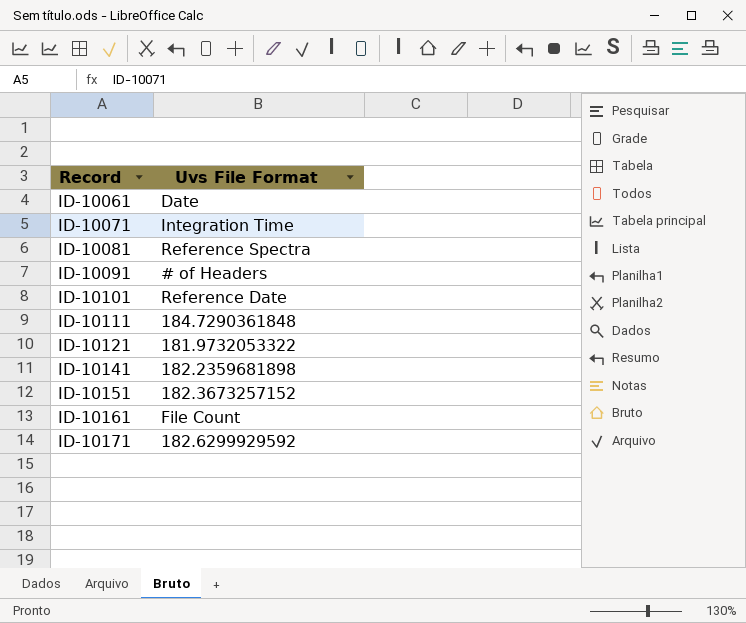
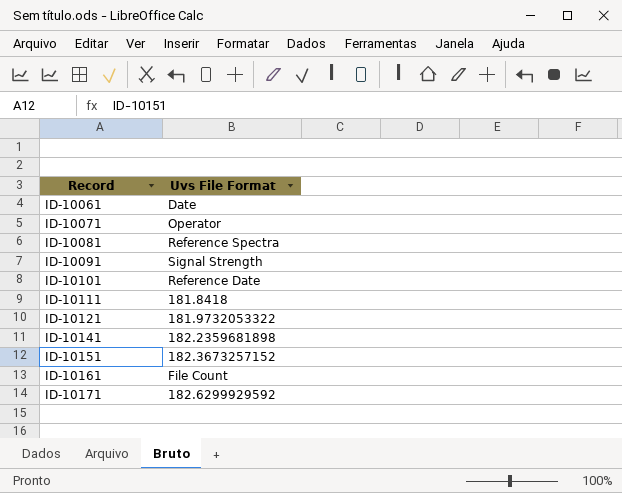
ID-10071 | Uvs File Format: Integration Time -> Operator
ID-10091 | Uvs File Format: # of Headers -> Signal Strength
ID-10111 | Uvs File Format: 184.7290361848 -> 181.8418

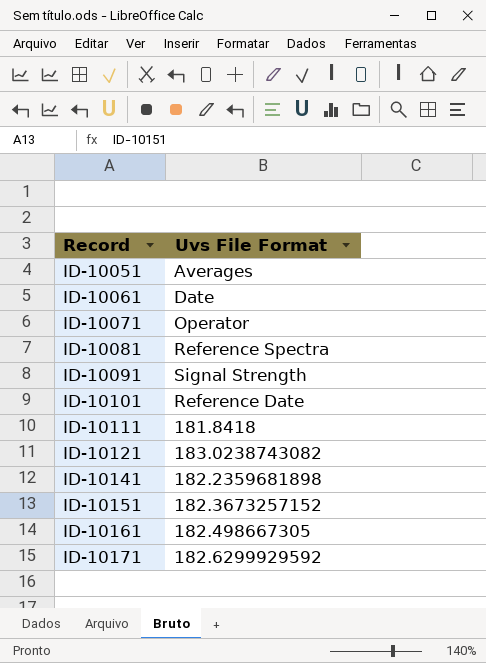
row ID-10051: none -> Averages
ID-10121 | Uvs File Format: 181.9732053322 -> 183.0238743082
ID-10161 | Uvs File Format: File Count -> 182.498667305

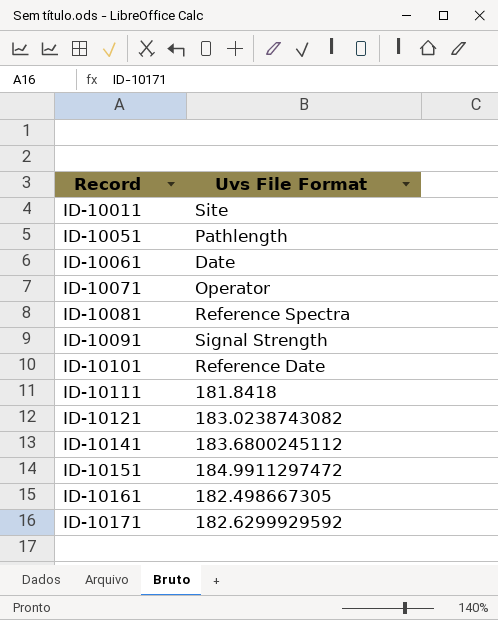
row ID-10011: none -> Site
ID-10051 | Uvs File Format: Averages -> Pathlength
ID-10141 | Uvs File Format: 182.2359681898 -> 183.6800245112
ID-10151 | Uvs File Format: 182.3673257152 -> 184.9911297472

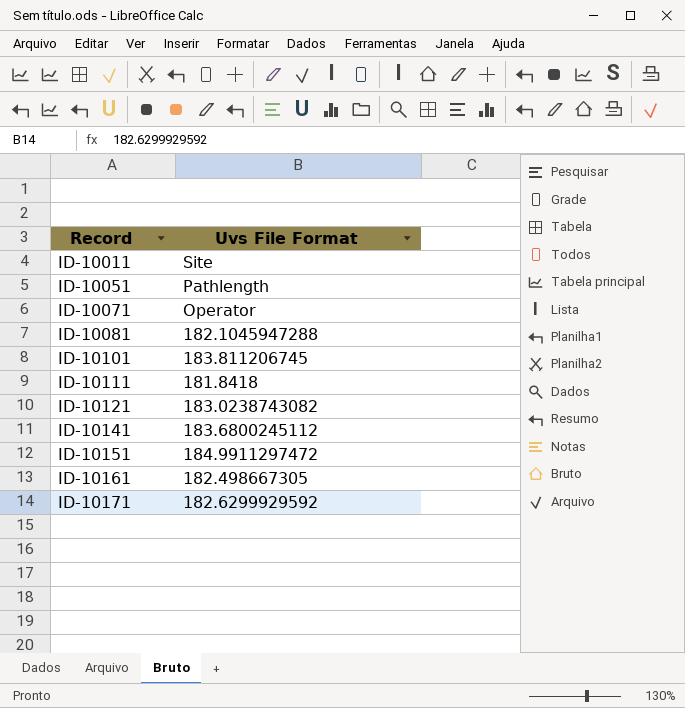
row ID-10061: Date -> none
row ID-10091: Signal Strength -> none
ID-10081 | Uvs File Format: Reference Spectra -> 182.1045947288
ID-10101 | Uvs File Format: Reference Date -> 183.811206745

